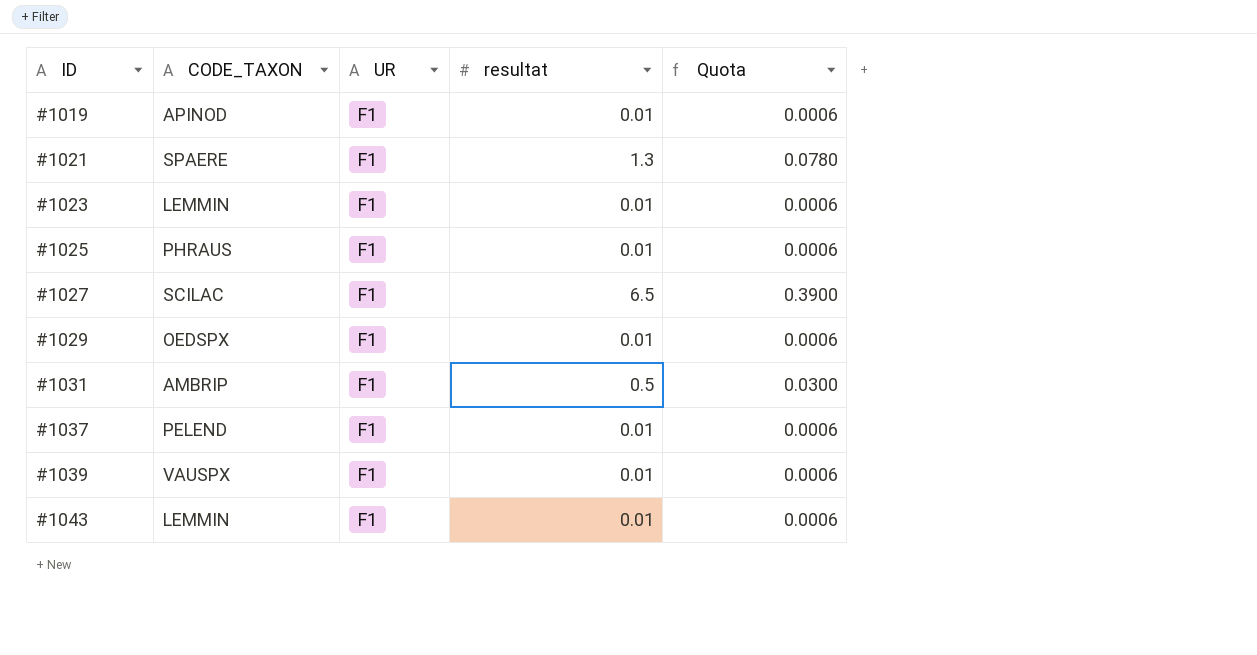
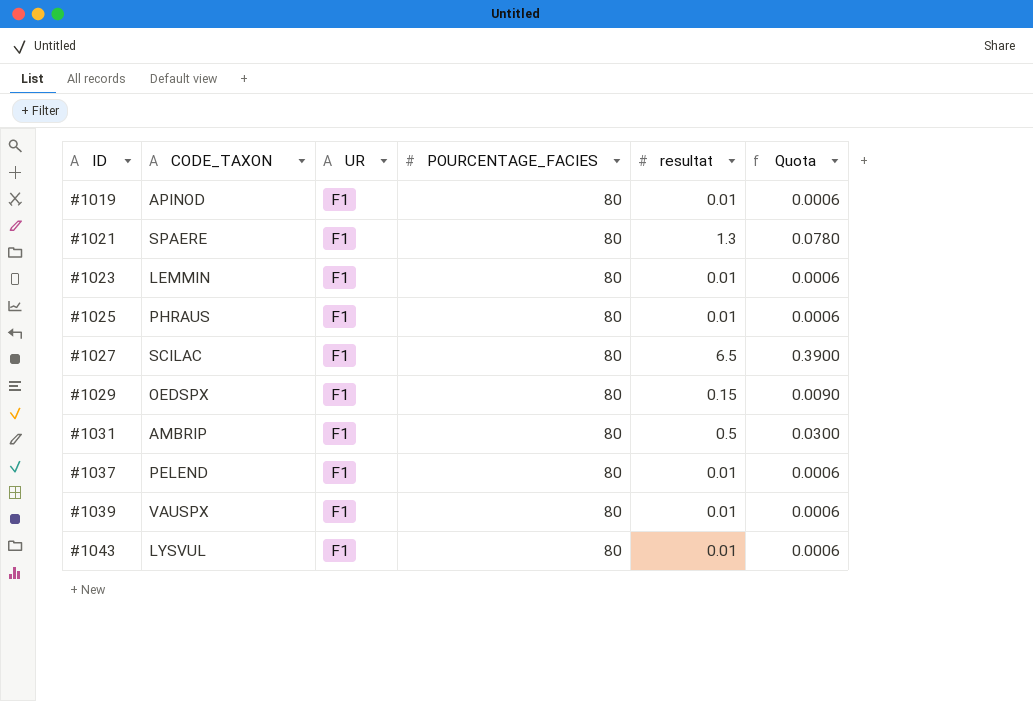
column POURCENTAGE_FACIES | position: none -> 4
#1029 | resultat: 0.01 -> 0.15
#1029 | Quota: 0.0006 -> 0.0090
#1043 | CODE_TAXON: LEMMIN -> LYSVUL

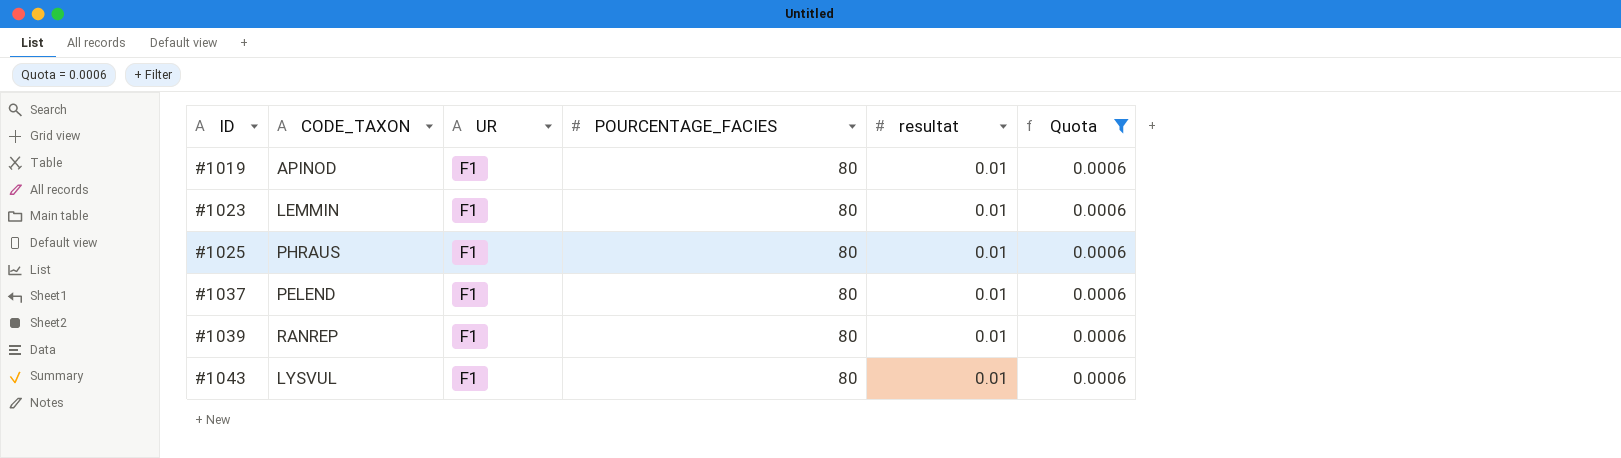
filter: none -> Quota = 0.0006
#1039 | CODE_TAXON: VAUSPX -> RANREP

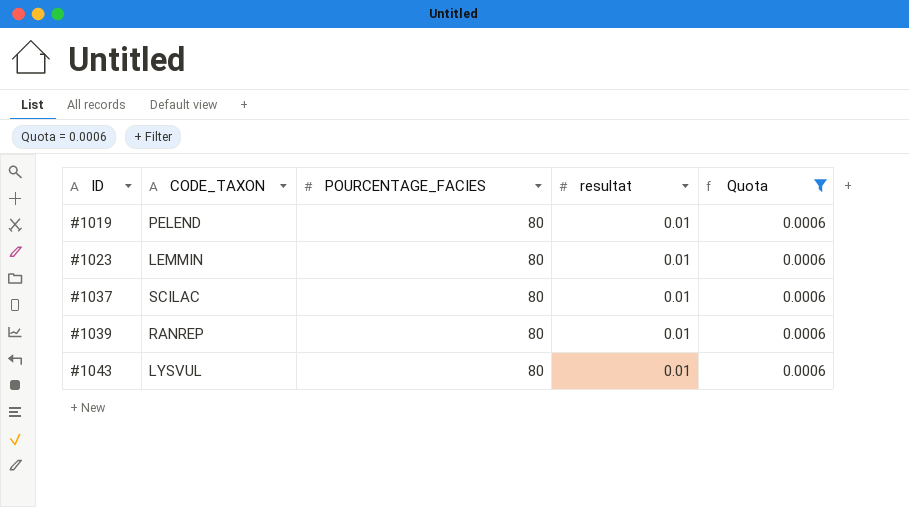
column UR | position: 3 -> none
row #1025: PHRAUS | F1 | 80 | 0.01 | 0.0006 -> none
#1019 | CODE_TAXON: APINOD -> PELEND
#1037 | CODE_TAXON: PELEND -> SCILAC

